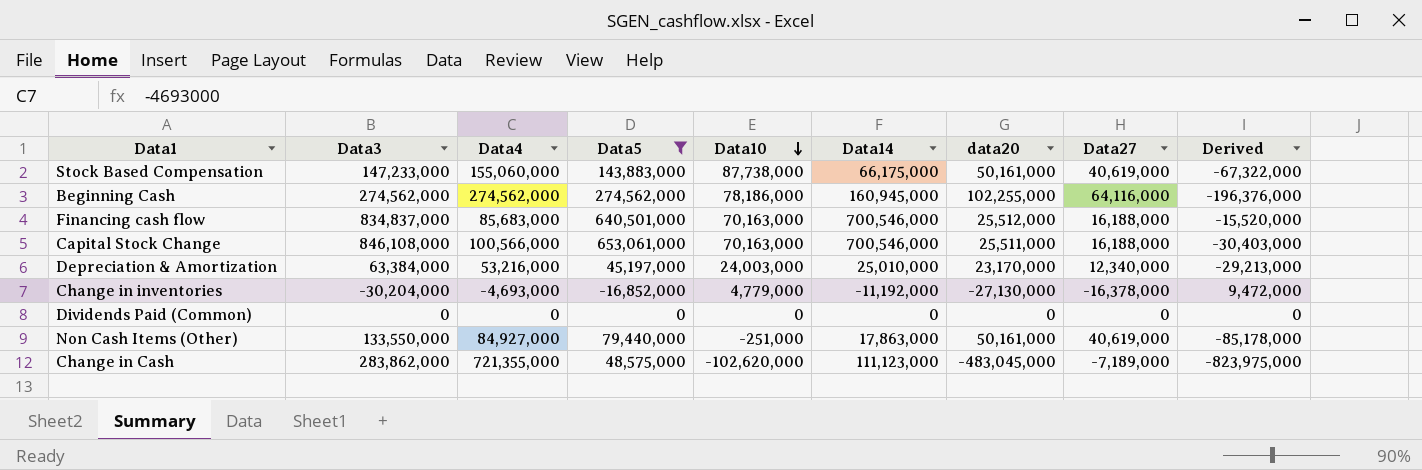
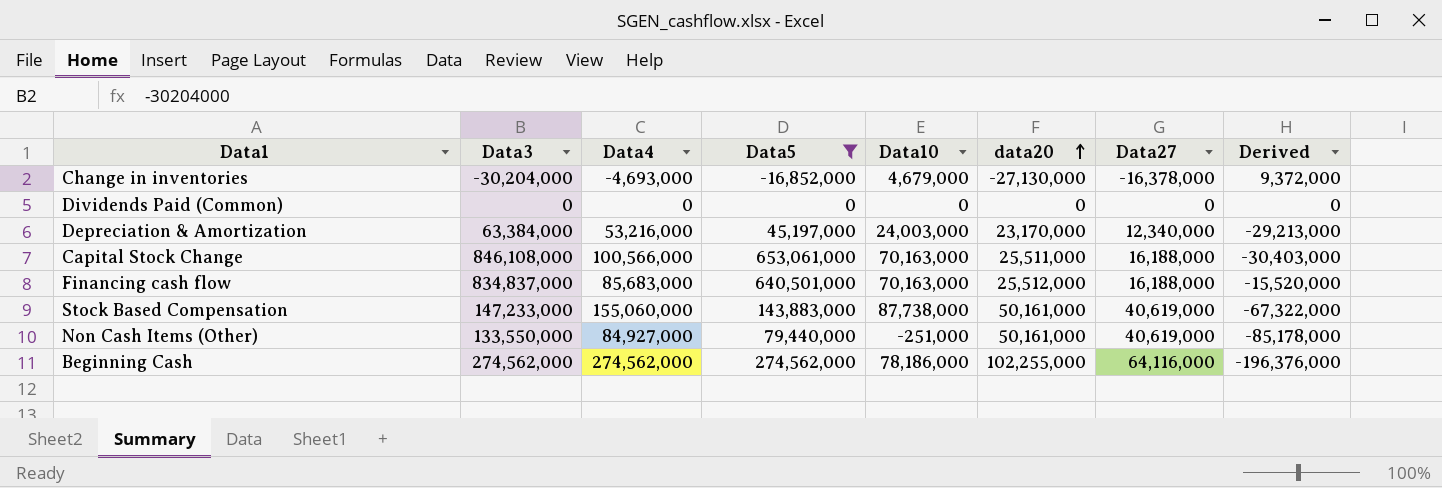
row order: Data10 descending -> data20 ascending
column Data14 | position: 6 -> none
row Change in Cash: 283,862,000 | 721,355,000 | 48,575,000 | -102,620,000 | 111,123,000 | -483,045,000 | -7,189,000 | -823,975,000 -> none
Change in inventories | Data10: 4,779,000 -> 4,679,000
Change in inventories | Derived: 9,472,000 -> 9,372,000

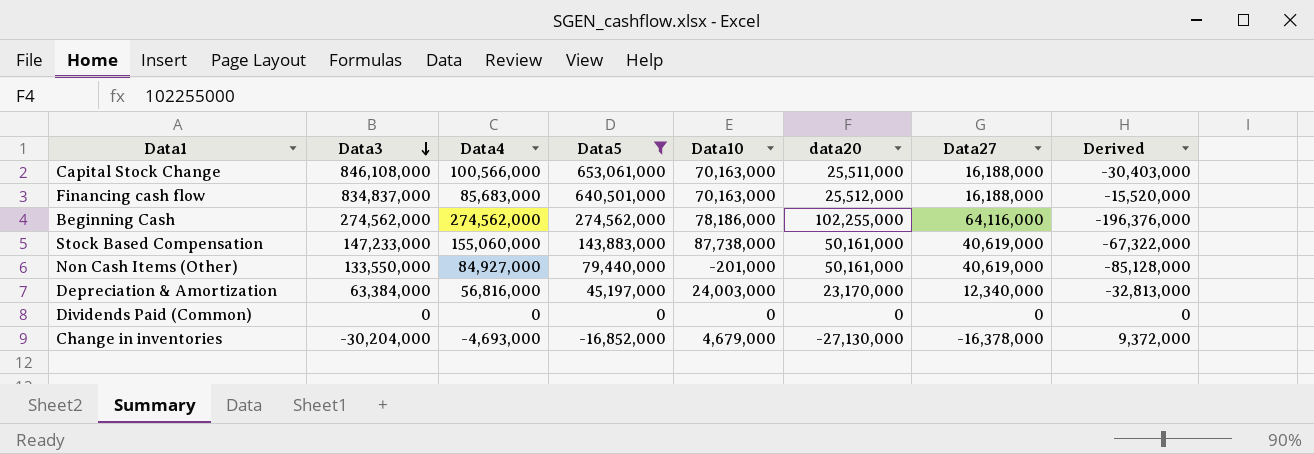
row order: data20 ascending -> Data3 descending
Non Cash Items (Other) | Data10: -251,000 -> -201,000
Non Cash Items (Other) | Derived: -85,178,000 -> -85,128,000
Depreciation & Amortization | Data4: 53,216,000 -> 56,816,000
Depreciation & Amortization | Derived: -29,213,000 -> -32,813,000

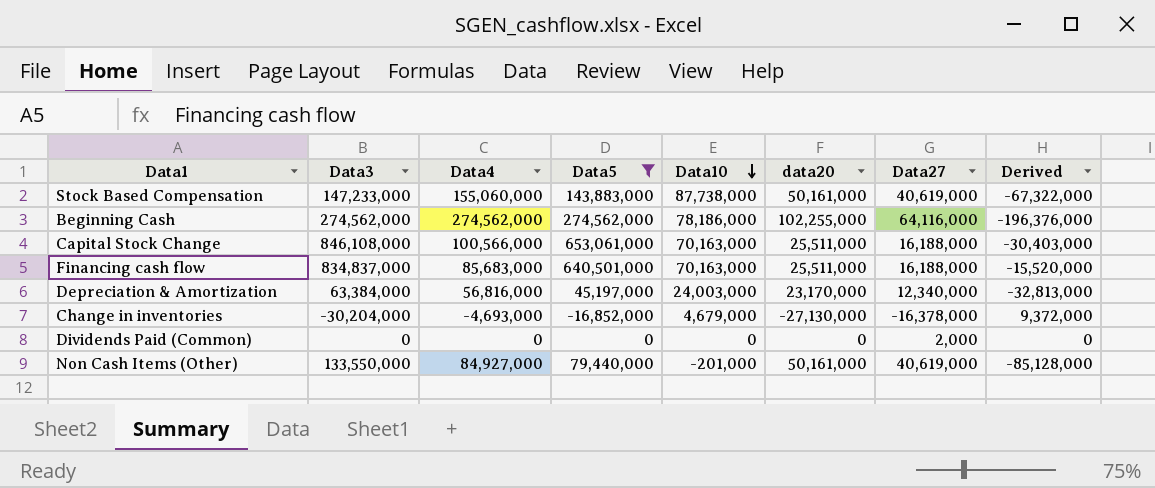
row order: Data3 descending -> Data10 descending
Financing cash flow | data20: 25,512,000 -> 25,511,000
Dividends Paid (Common) | Data27: 0 -> 2,000

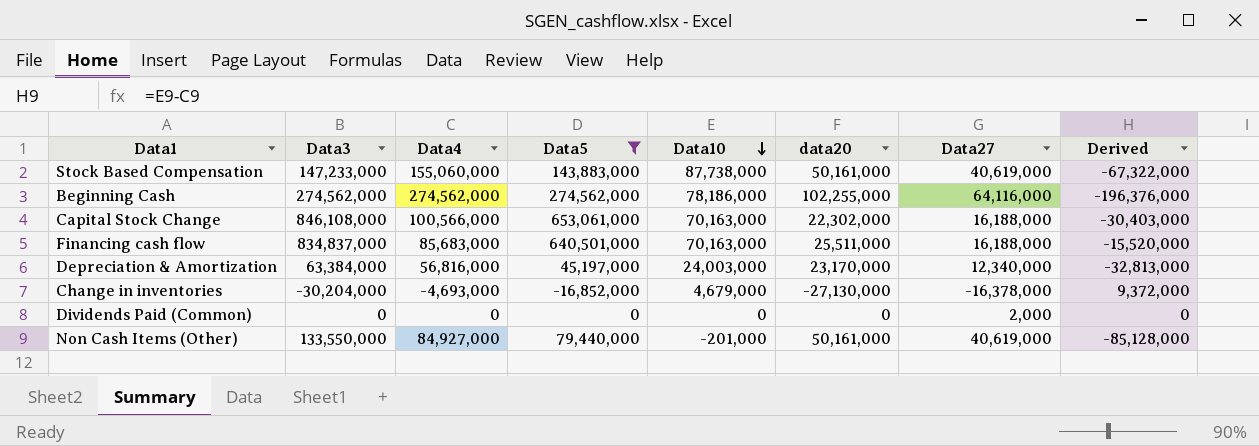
Capital Stock Change | data20: 25,511,000 -> 22,302,000

